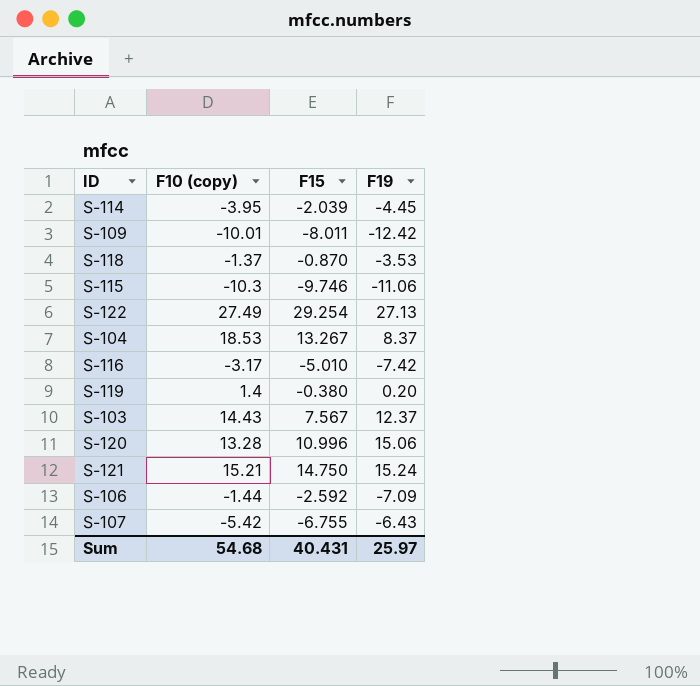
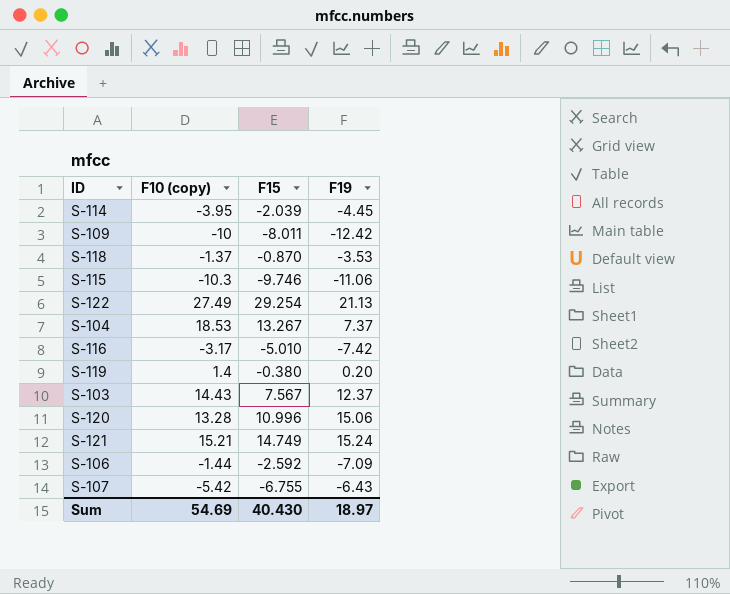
S-109 | F10 (copy): -10.01 -> -10
S-122 | F19: 27.13 -> 21.13
S-104 | F19: 8.37 -> 7.37
S-121 | F15: 14.750 -> 14.749
Sum | F10 (copy): 54.68 -> 54.69
Sum | F15: 40.431 -> 40.430
Sum | F19: 25.97 -> 18.97

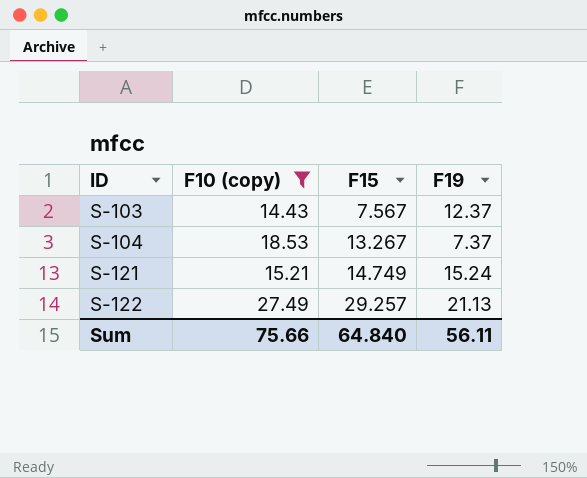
filter: none -> F10 (copy) >= 14.43
row order: none -> ID ascending
S-122 | F15: 29.254 -> 29.257
Sum | F10 (copy): 54.69 -> 75.66
Sum | F15: 40.430 -> 64.840
Sum | F19: 18.97 -> 56.11

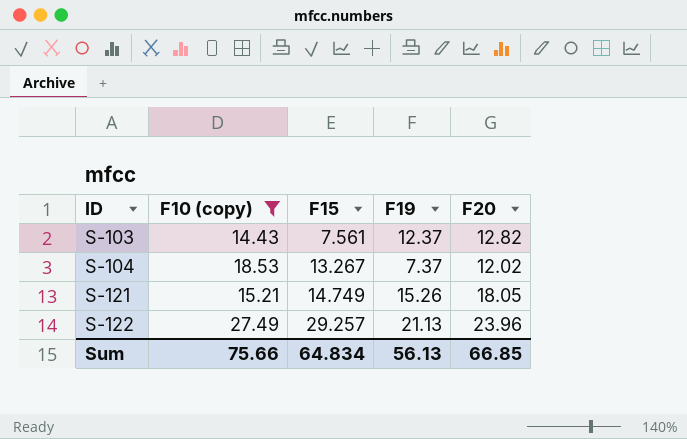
column F20 | position: none -> 5
S-103 | F15: 7.567 -> 7.561
S-121 | F19: 15.24 -> 15.26
Sum | F15: 64.840 -> 64.834
Sum | F19: 56.11 -> 56.13

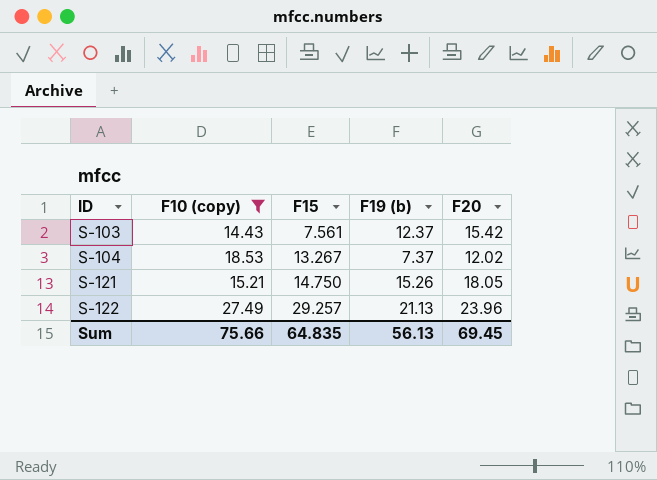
column name: F19 -> F19 (b)
S-103 | F20: 12.82 -> 15.42
S-121 | F15: 14.749 -> 14.750
Sum | F15: 64.834 -> 64.835
Sum | F20: 66.85 -> 69.45

